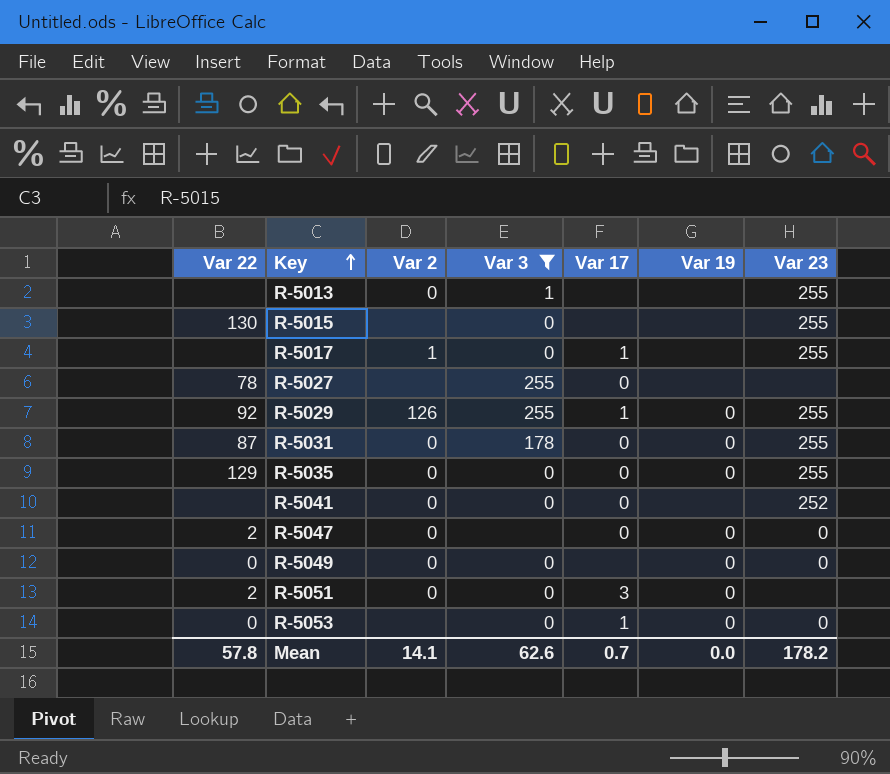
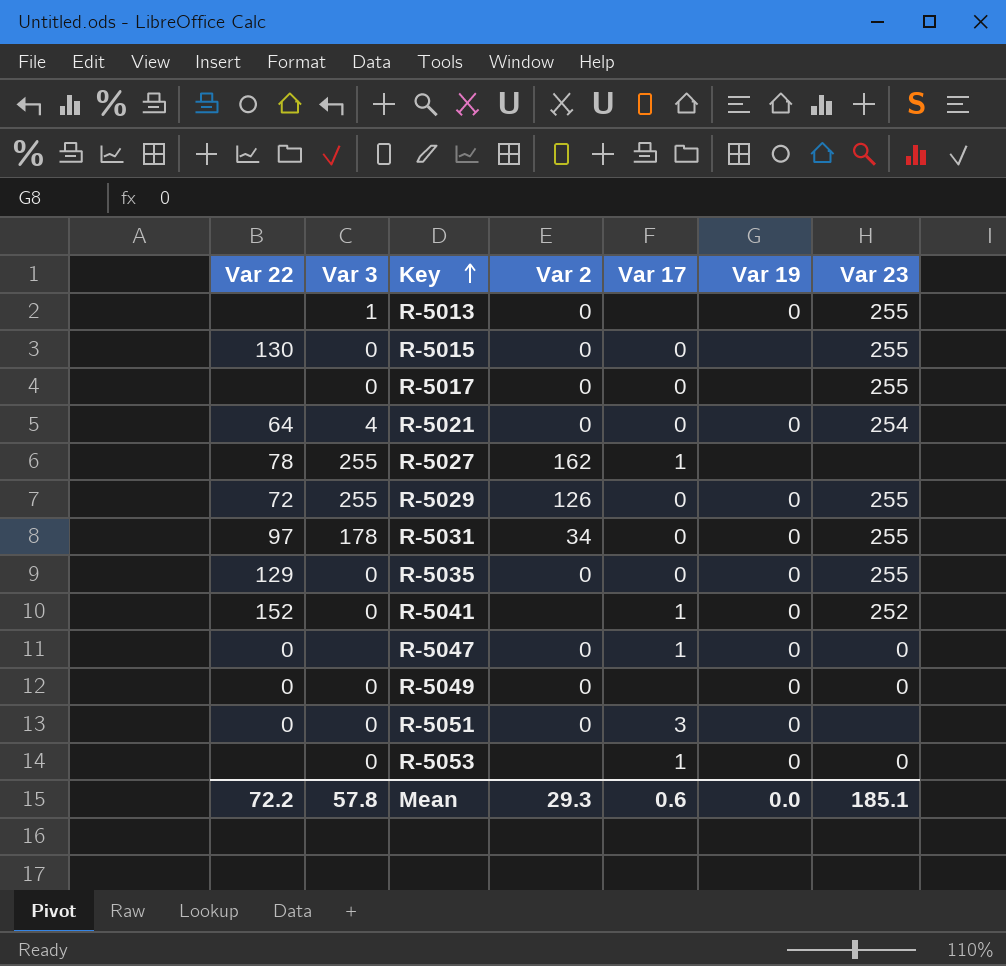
filter: Var 3 != 4 -> none
column Var 3 | position: 4 -> 2
R-5013 | Var 19: none -> 0
R-5015 | Var 2: none -> 0
R-5015 | Var 17: none -> 0
R-5017 | Var 2: 1 -> 0
R-5017 | Var 17: 1 -> 0
R-5027 | Var 2: none -> 162
R-5027 | Var 17: 0 -> 1
R-5029 | Var 22: 92 -> 72
R-5029 | Var 17: 1 -> 0
R-5031 | Var 22: 87 -> 97
R-5031 | Var 2: 0 -> 34
R-5041 | Var 22: none -> 152
R-5041 | Var 2: 0 -> none
R-5041 | Var 17: 0 -> 1
R-5041 | Var 19: none -> 0
R-5047 | Var 22: 2 -> 0
R-5047 | Var 17: 0 -> 1
R-5051 | Var 22: 2 -> 0
R-5053 | Var 22: 0 -> none
Mean | Var 22: 57.8 -> 72.2
Mean | Var 3: 62.6 -> 57.8
Mean | Var 2: 14.1 -> 29.3
Mean | Var 17: 0.7 -> 0.6
Mean | Var 23: 178.2 -> 185.1

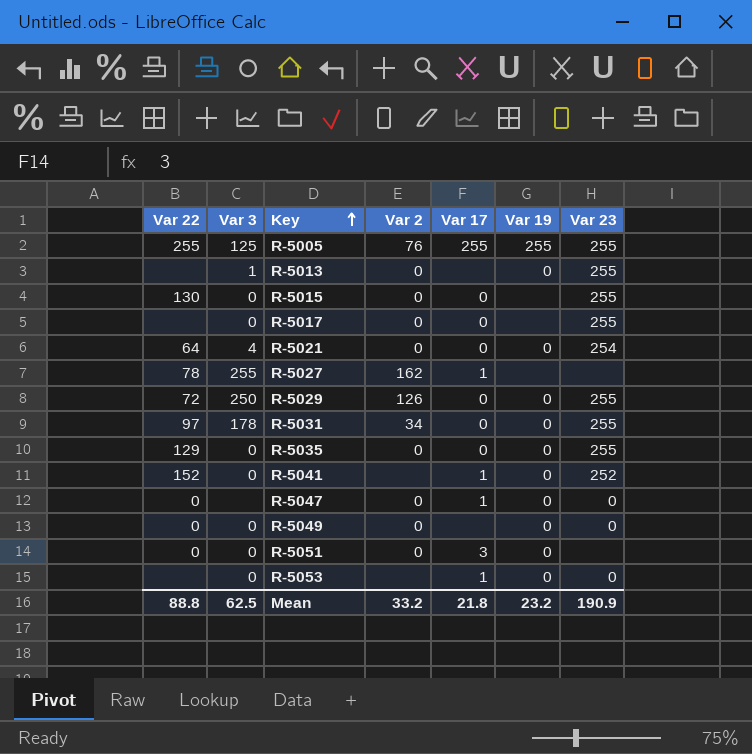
row R-5005: none -> 255 | 125 | 76 | 255 | 255 | 255
R-5029 | Var 3: 255 -> 250
Mean | Var 22: 72.2 -> 88.8
Mean | Var 3: 57.8 -> 62.5
Mean | Var 2: 29.3 -> 33.2
Mean | Var 17: 0.6 -> 21.8
Mean | Var 19: 0.0 -> 23.2
Mean | Var 23: 185.1 -> 190.9

